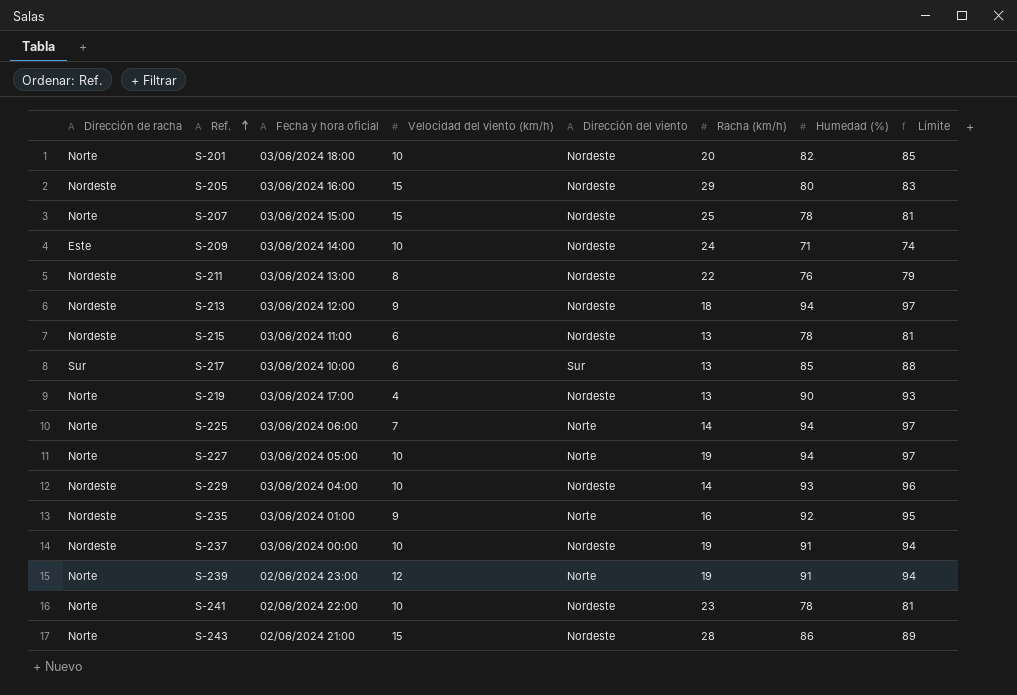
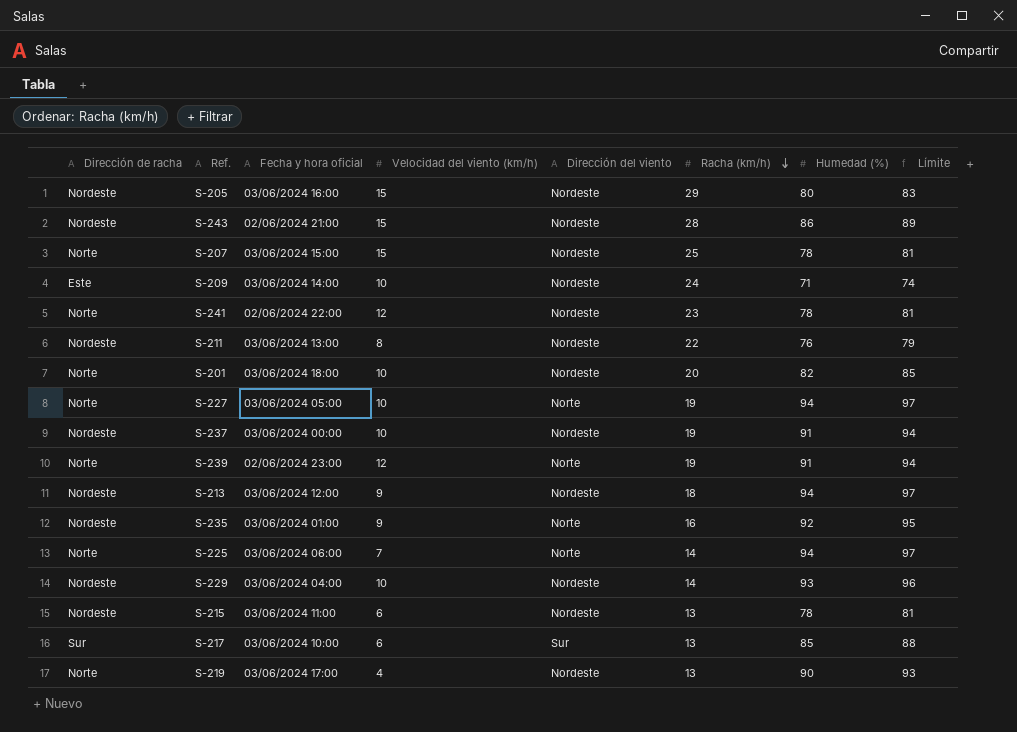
row order: Ref. ascending -> Racha (km/h) descending
S-243 | Dirección de racha: Norte -> Nordeste
S-241 | Velocidad del viento (km/h): 10 -> 12

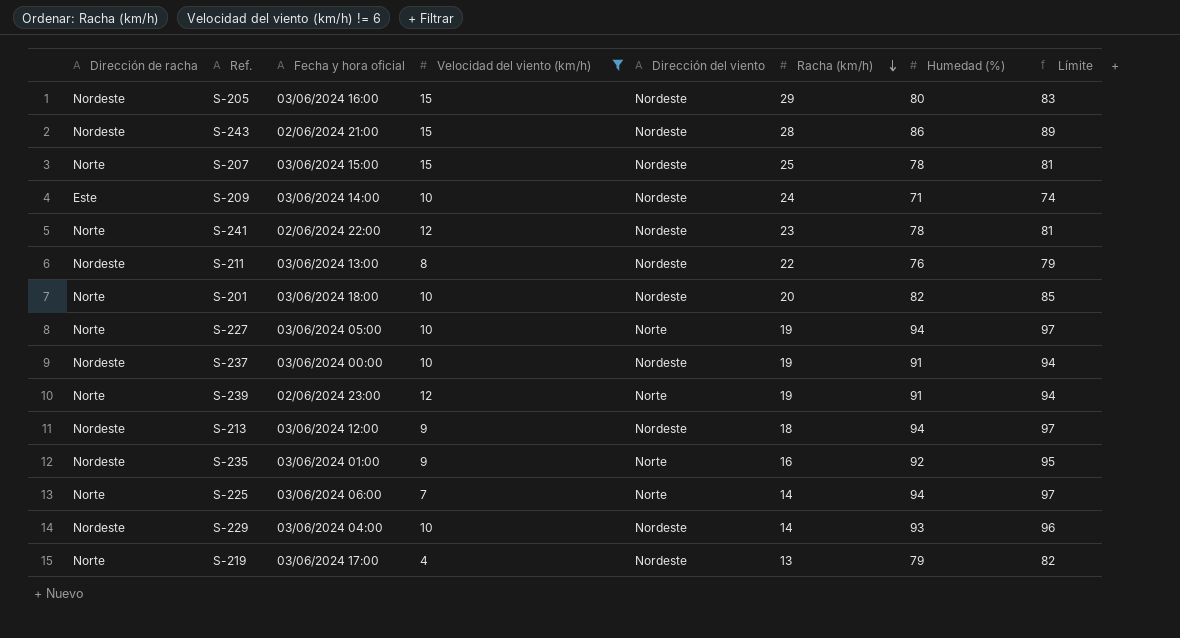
filter: none -> Velocidad del viento (km/h) != 6
S-219 | Humedad (%): 90 -> 79
S-219 | Límite: 93 -> 82

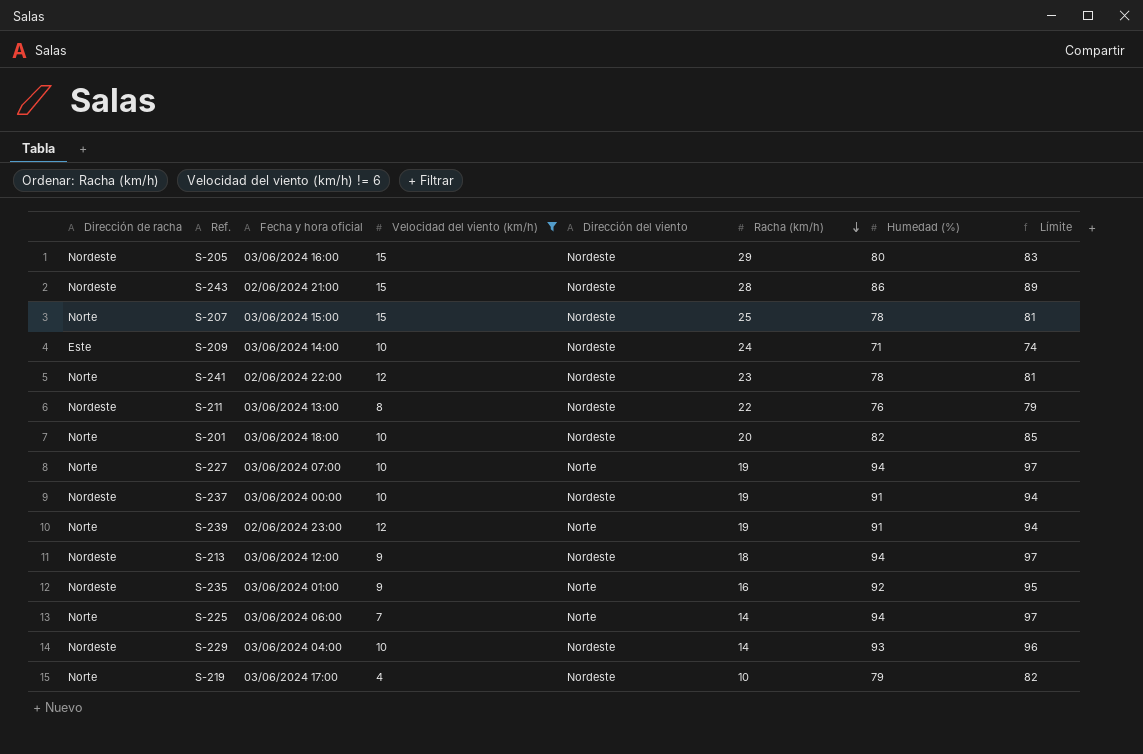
S-227 | Fecha y hora oficial: 03/06/2024 05:00 -> 03/06/2024 07:00
S-219 | Racha (km/h): 13 -> 10

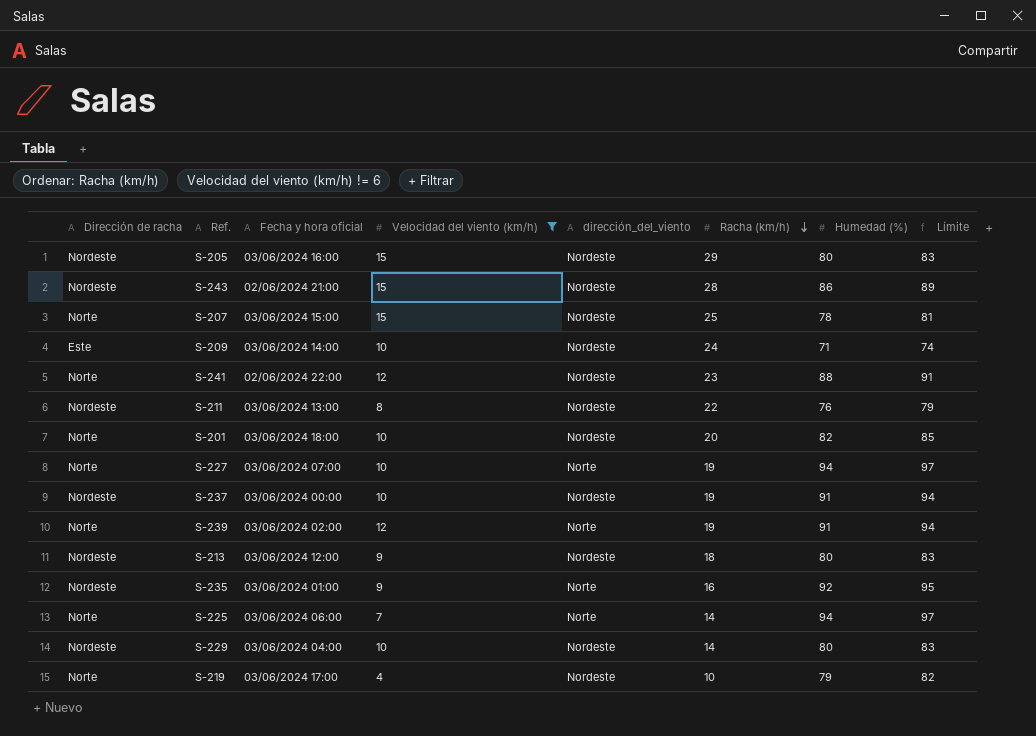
column name: Dirección del viento -> dirección_del_viento
S-241 | Humedad (%): 78 -> 88
S-241 | Límite: 81 -> 91
S-239 | Fecha y hora oficial: 02/06/2024 23:00 -> 03/06/2024 02:00
S-213 | Humedad (%): 94 -> 80
S-213 | Límite: 97 -> 83
S-229 | Humedad (%): 93 -> 80
S-229 | Límite: 96 -> 83

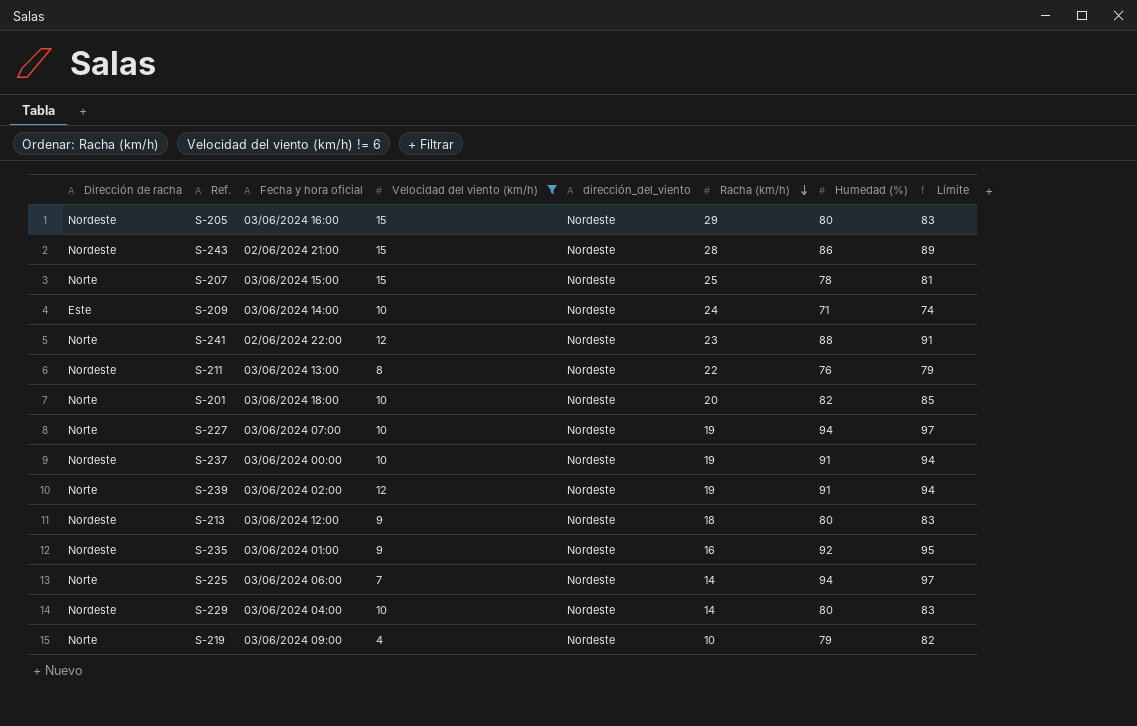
S-227 | dirección_del_viento: Norte -> Nordeste
S-239 | dirección_del_viento: Norte -> Nordeste
S-235 | dirección_del_viento: Norte -> Nordeste
S-225 | dirección_del_viento: Norte -> Nordeste
S-219 | Fecha y hora oficial: 03/06/2024 17:00 -> 03/06/2024 09:00

